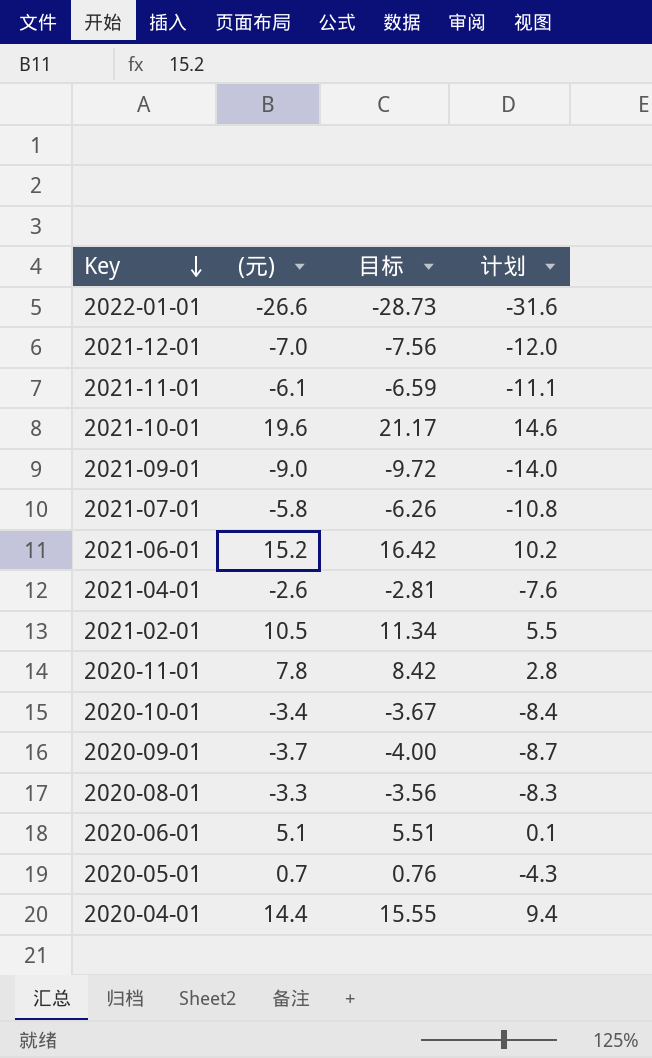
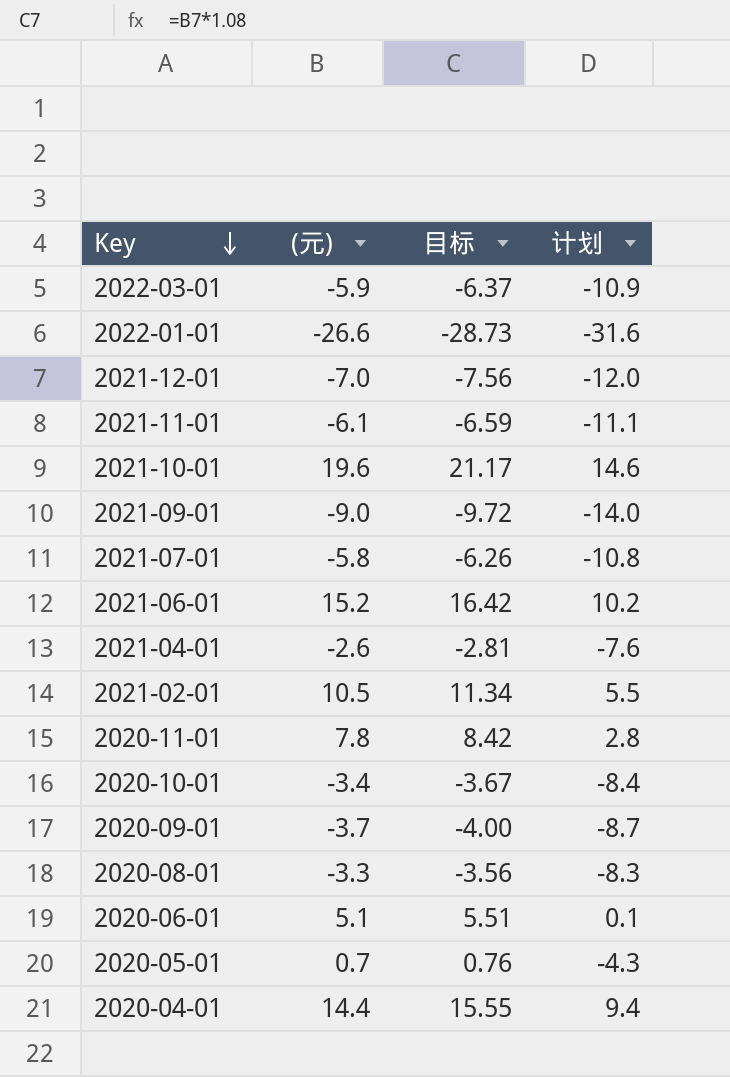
row 2022-03-01: none -> -5.9 | -6.37 | -10.9

